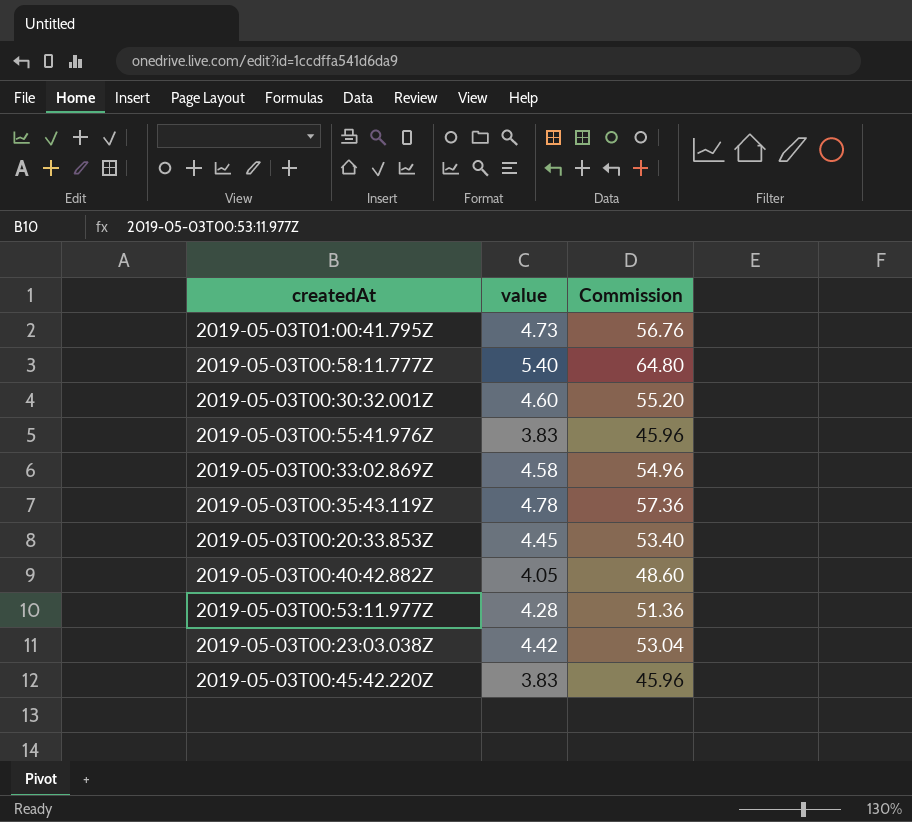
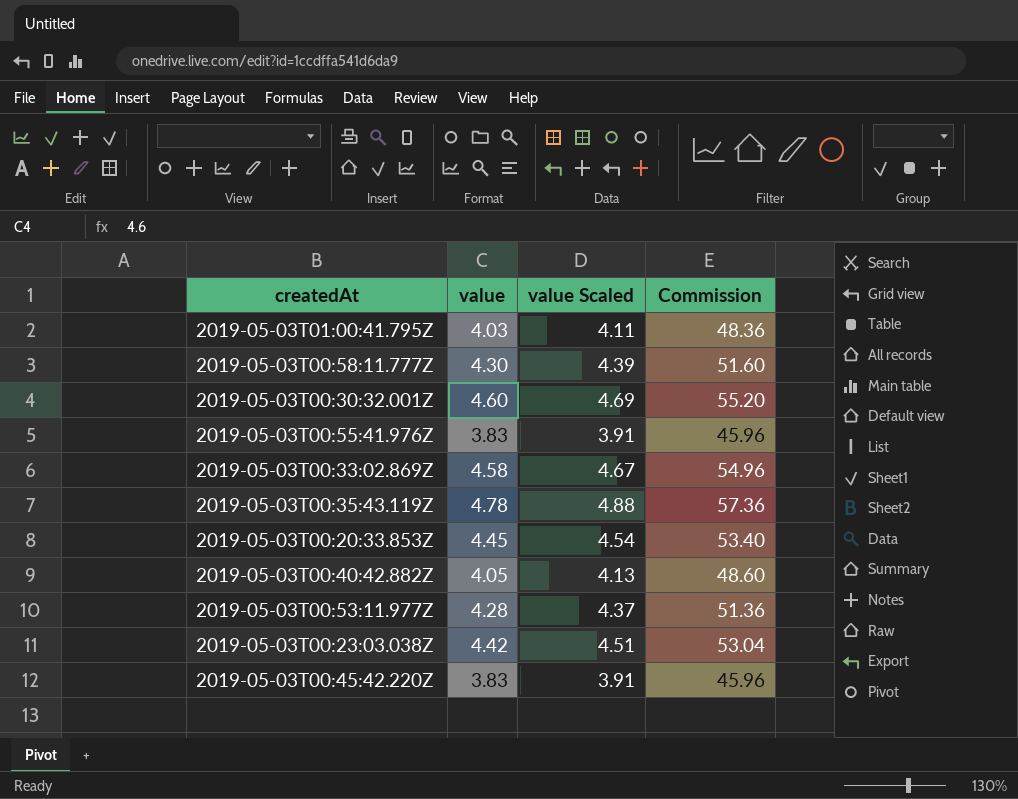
column value Scaled | formula: none -> [value] * 1.02
2019-05-03T01:00:41.795Z | value: 4.73 -> 4.03
2019-05-03T01:00:41.795Z | Commission: 56.76 -> 48.36
2019-05-03T00:58:11.777Z | value: 5.40 -> 4.30
2019-05-03T00:58:11.777Z | Commission: 64.80 -> 51.60

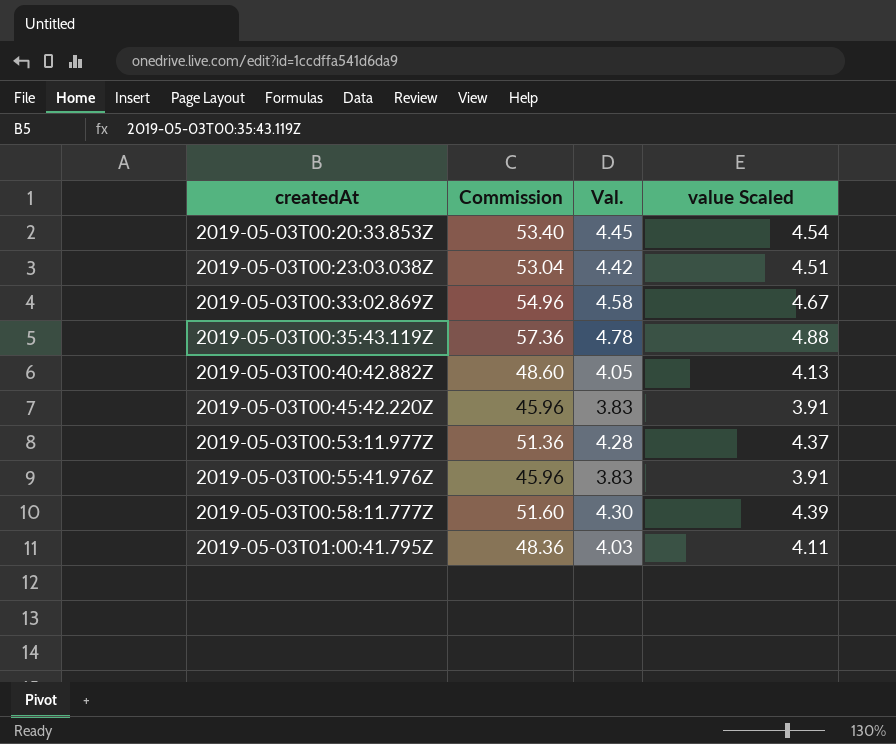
row order: none -> createdAt ascending
column Commission | position: 4 -> 2
column name: value -> Val.
row 2019-05-03T00:30:32.001Z: 4.60 | 4.69 | 55.20 -> none

